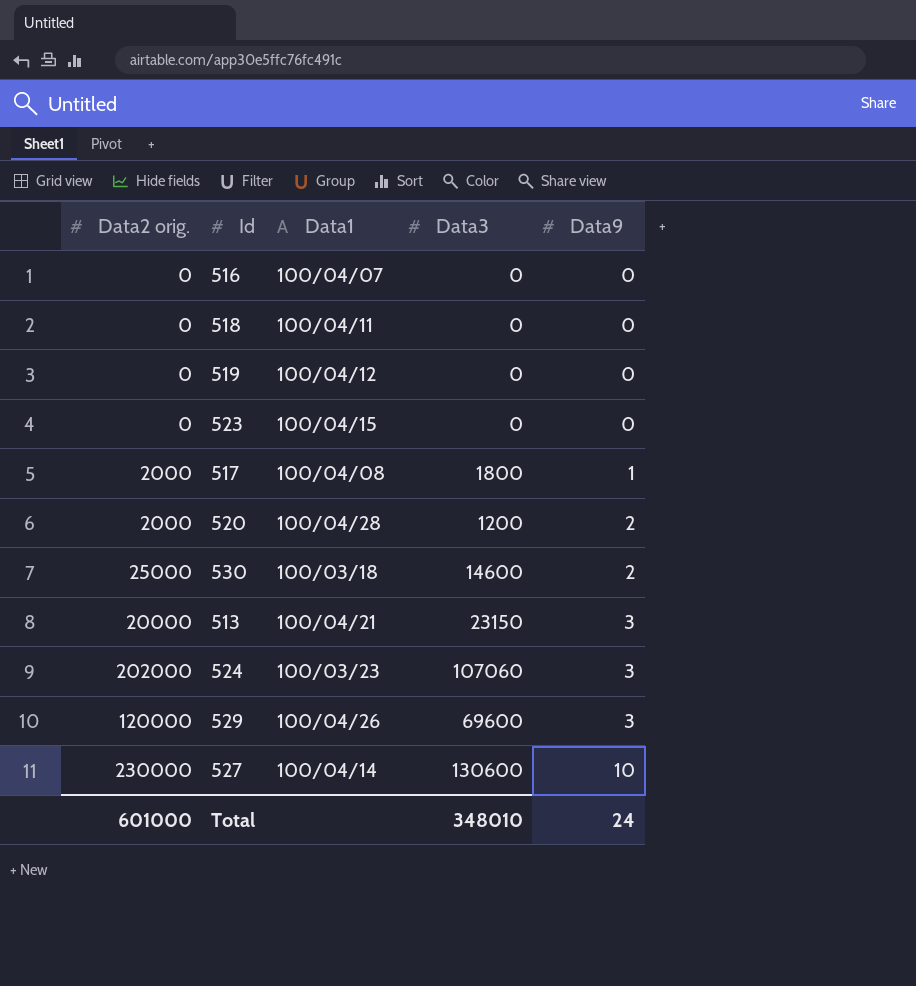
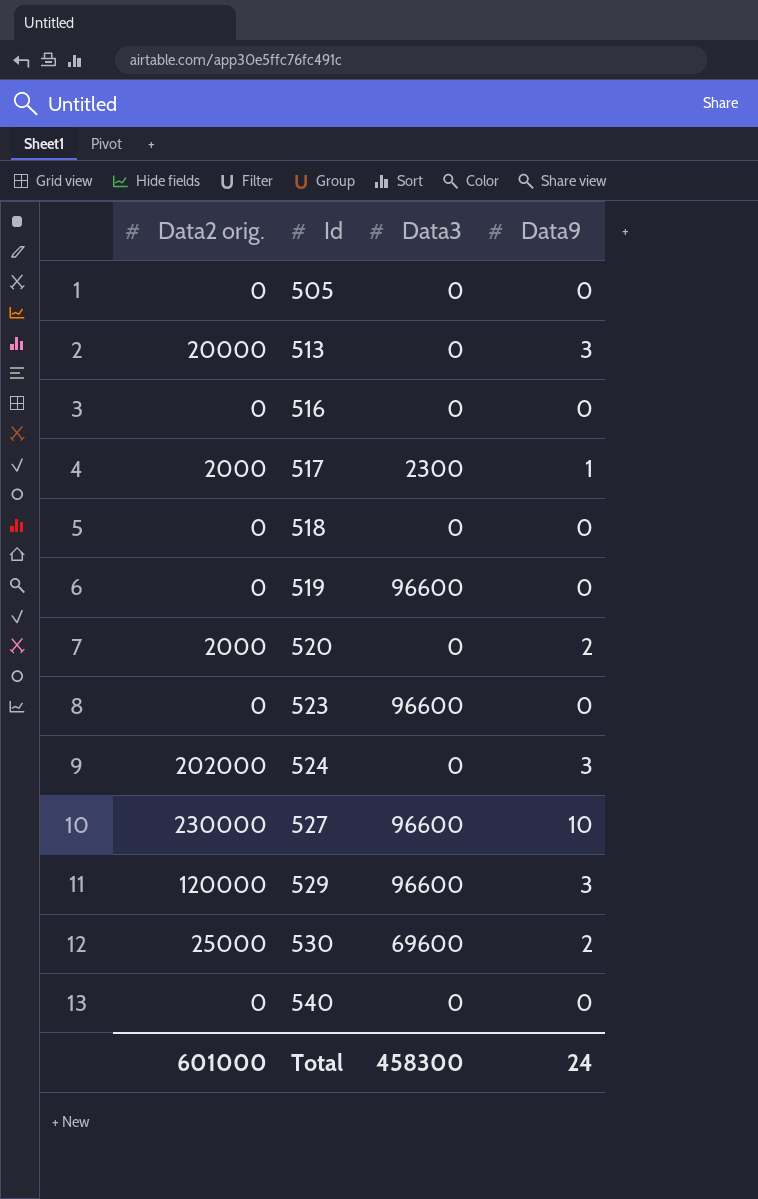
row order: Data9 ascending -> Id ascending
column Data1 | position: 3 -> none
row 505: none -> 0 | 0 | 0
513 | Data3: 23150 -> 0
517 | Data3: 1800 -> 2300
519 | Data3: 0 -> 96600
520 | Data3: 1200 -> 0
523 | Data3: 0 -> 96600
524 | Data3: 107060 -> 0
527 | Data3: 130600 -> 96600
529 | Data3: 69600 -> 96600
530 | Data3: 14600 -> 69600
row 540: none -> 0 | 0 | 0
Total | Data3: 348010 -> 458300

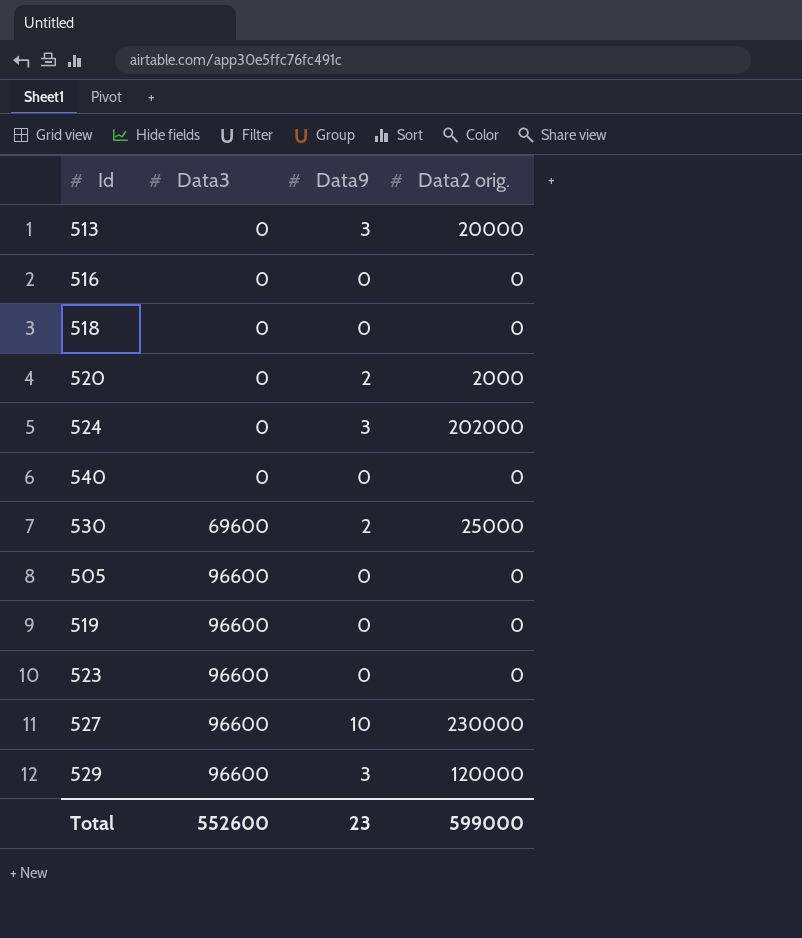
row order: Id ascending -> Data3 ascending
column Data2 orig. | position: 1 -> 4
row 517: 2000 | 2300 | 1 -> none
505 | Data3: 0 -> 96600
Total | Data3: 458300 -> 552600
Total | Data9: 24 -> 23
Total | Data2 orig.: 601000 -> 599000

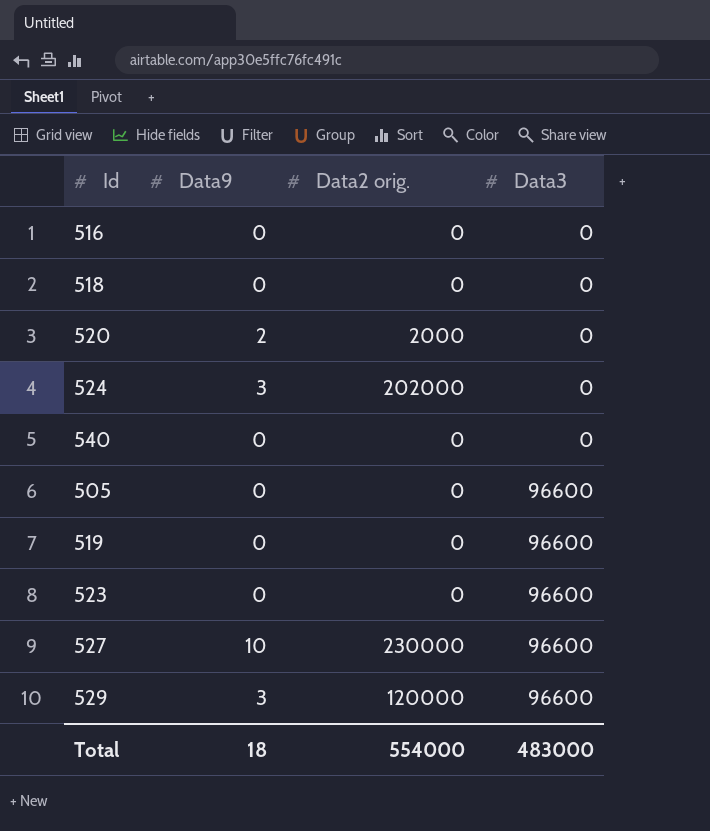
column Data3 | position: 2 -> 4
row 513: 0 | 3 | 20000 -> none
row 530: 69600 | 2 | 25000 -> none
Total | Data9: 23 -> 18
Total | Data2 orig.: 599000 -> 554000
Total | Data3: 552600 -> 483000

